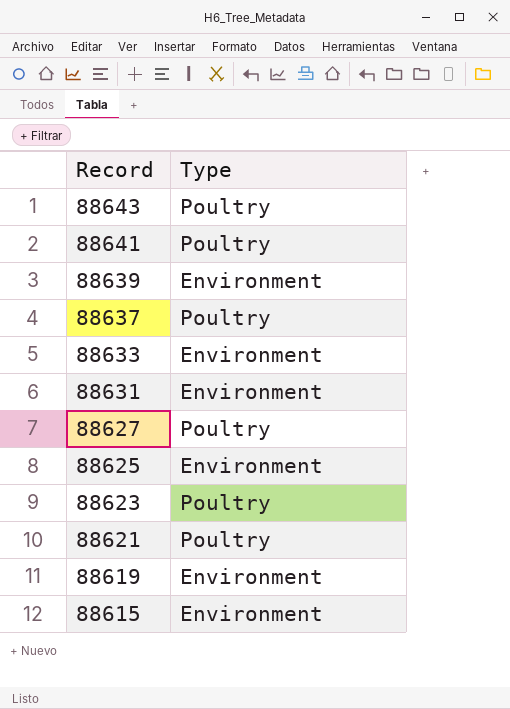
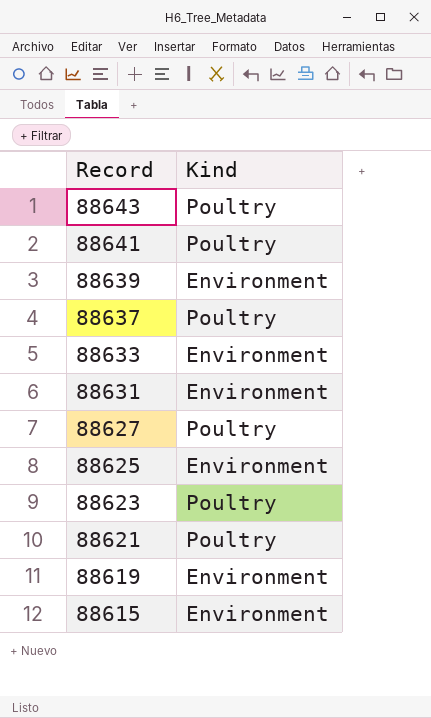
column name: Type -> Kind

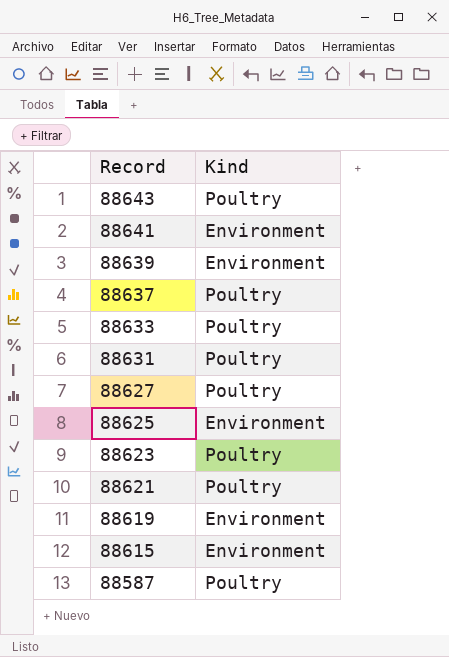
88641 | Kind: Poultry -> Environment
88633 | Kind: Environment -> Poultry
88631 | Kind: Environment -> Poultry
row 88587: none -> Poultry

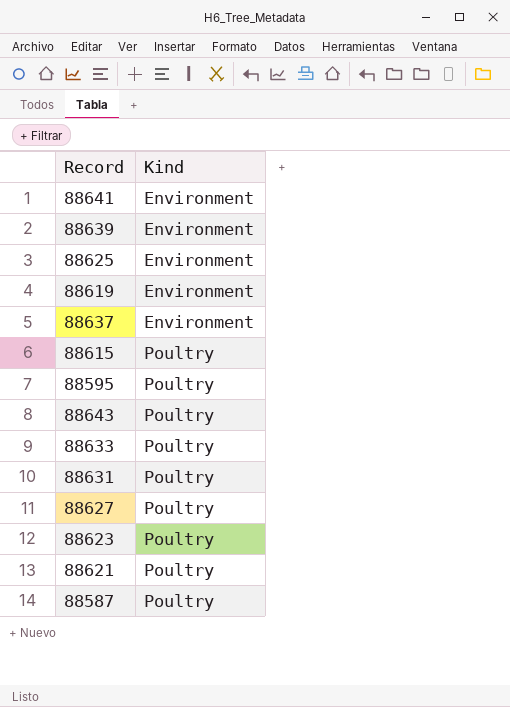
row order: Record descending -> Kind ascending
88637 | Kind: Poultry -> Environment
88615 | Kind: Environment -> Poultry
row 88595: none -> Poultry

